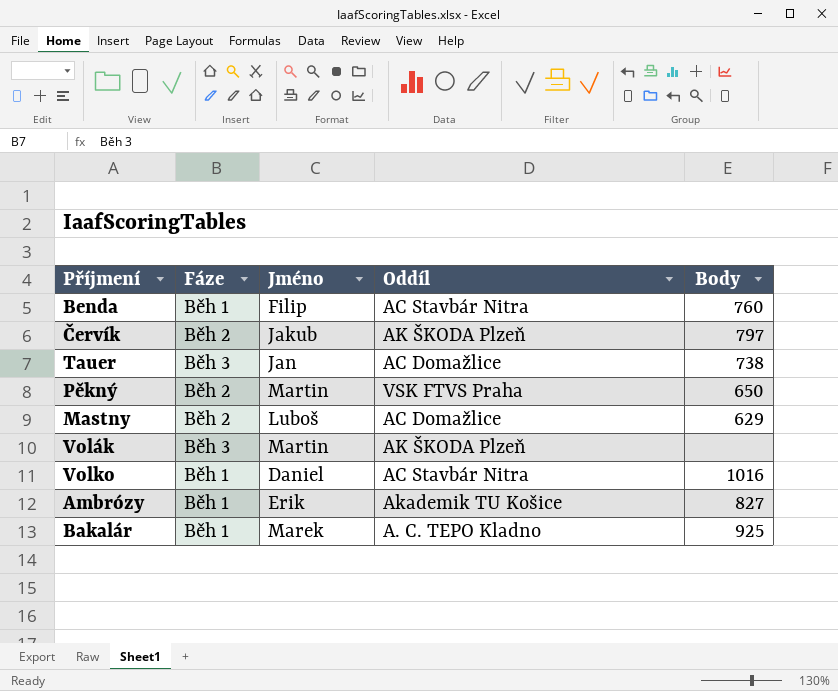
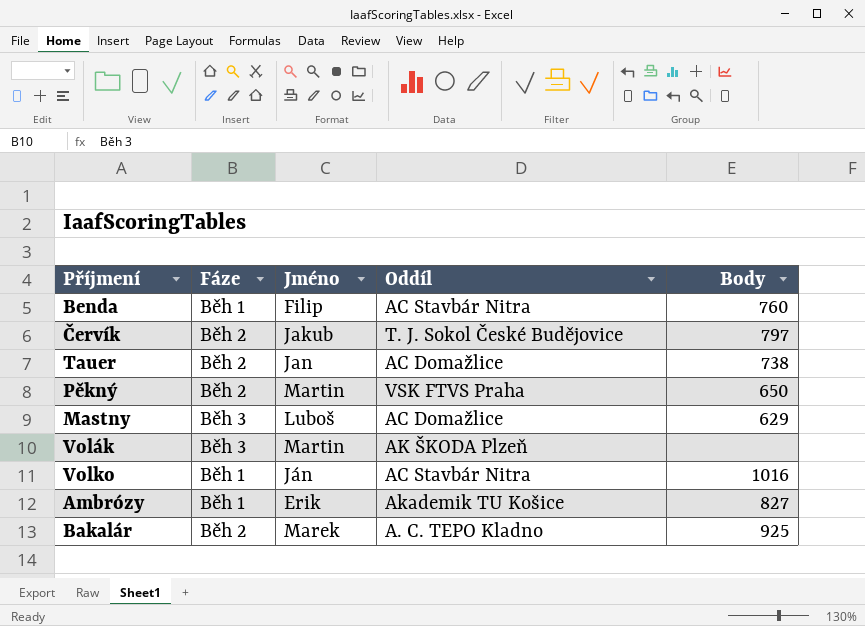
Červík | Oddíl: AK ŠKODA Plzeň -> T. J. Sokol České Budějovice
Tauer | Fáze: Běh 3 -> Běh 2
Mastny | Fáze: Běh 2 -> Běh 3
Volko | Jméno: Daniel -> Ján
Bakalár | Fáze: Běh 1 -> Běh 2

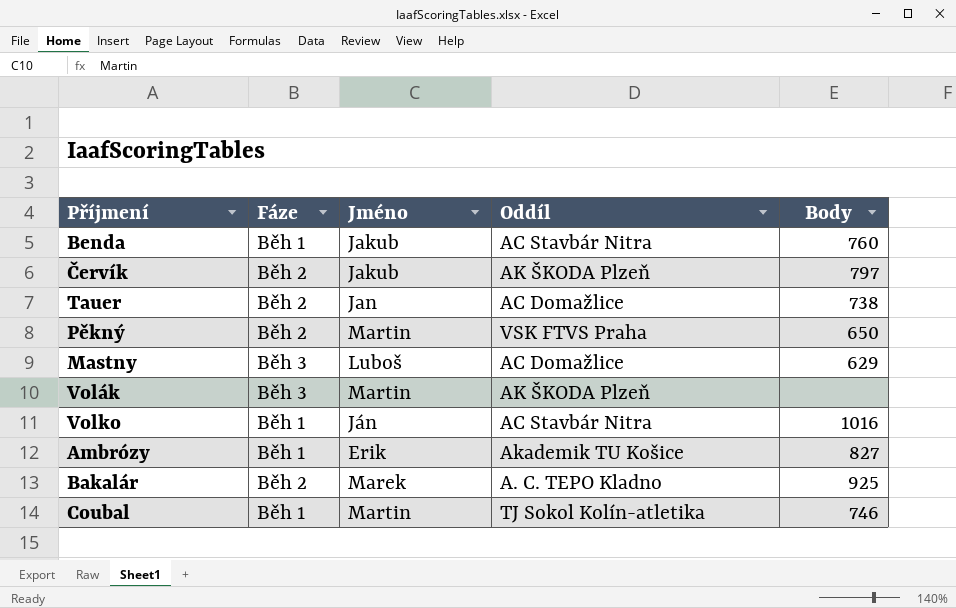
Benda | Jméno: Filip -> Jakub
Červík | Oddíl: T. J. Sokol České Budějovice -> AK ŠKODA Plzeň
row Coubal: none -> Běh 1 | Martin | TJ Sokol Kolín-atletika | 746

